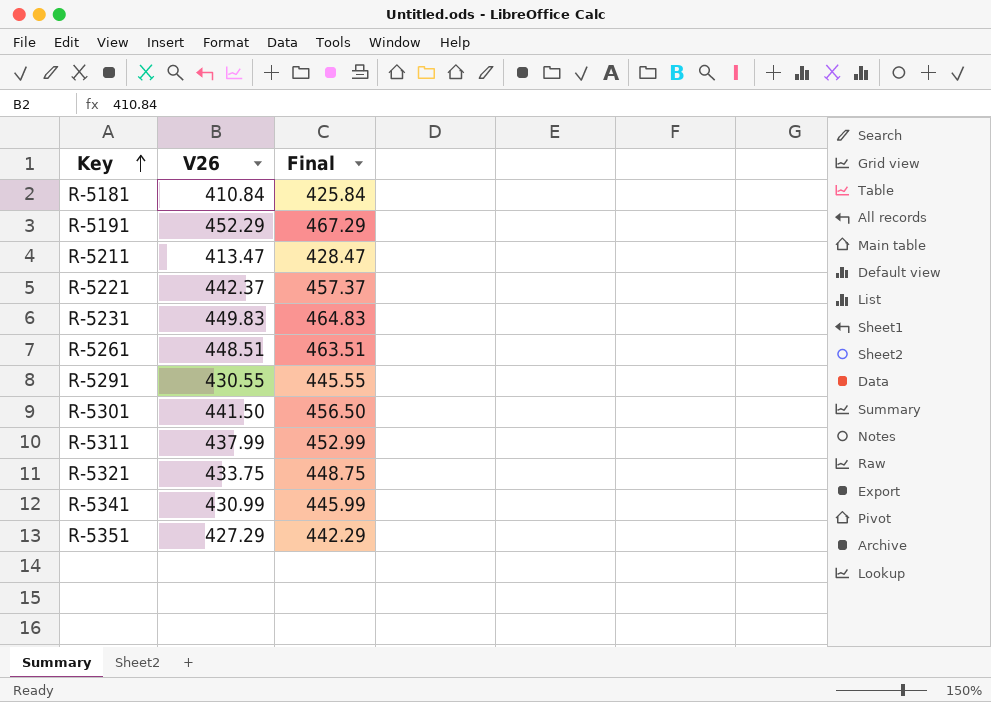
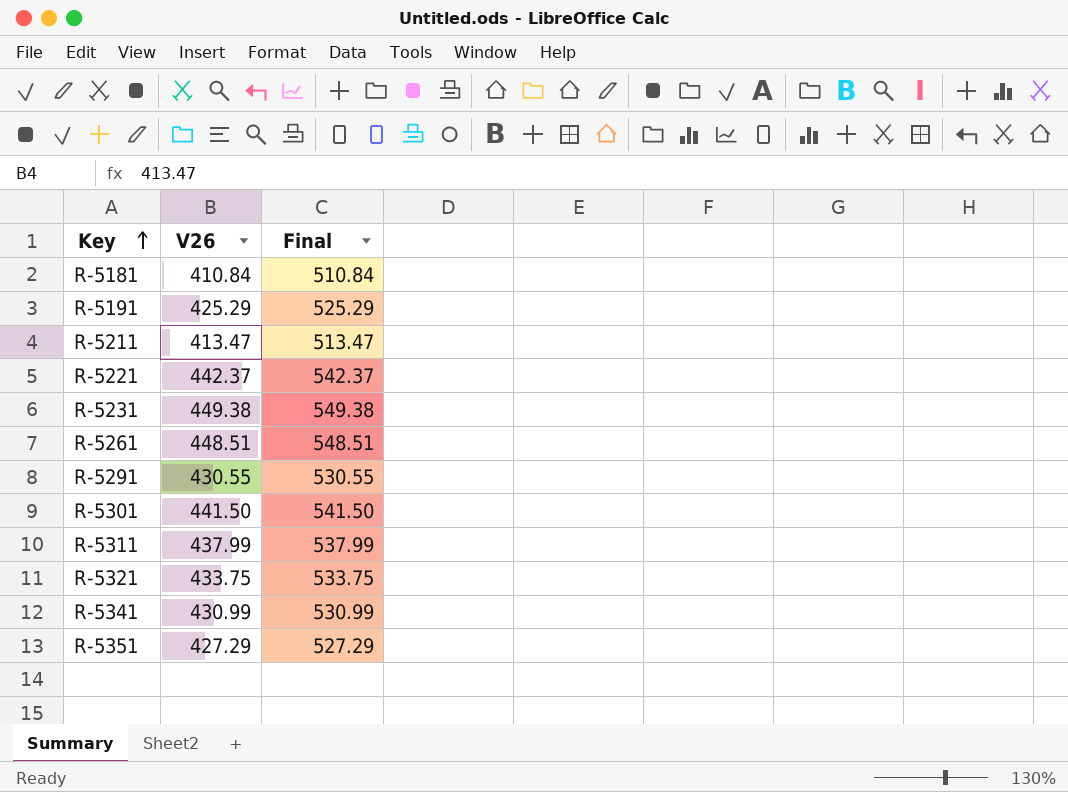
column Final | formula: [V26] + 15 -> [V26] + 100
R-5191 | V26: 452.29 -> 425.29
R-5231 | V26: 449.83 -> 449.38

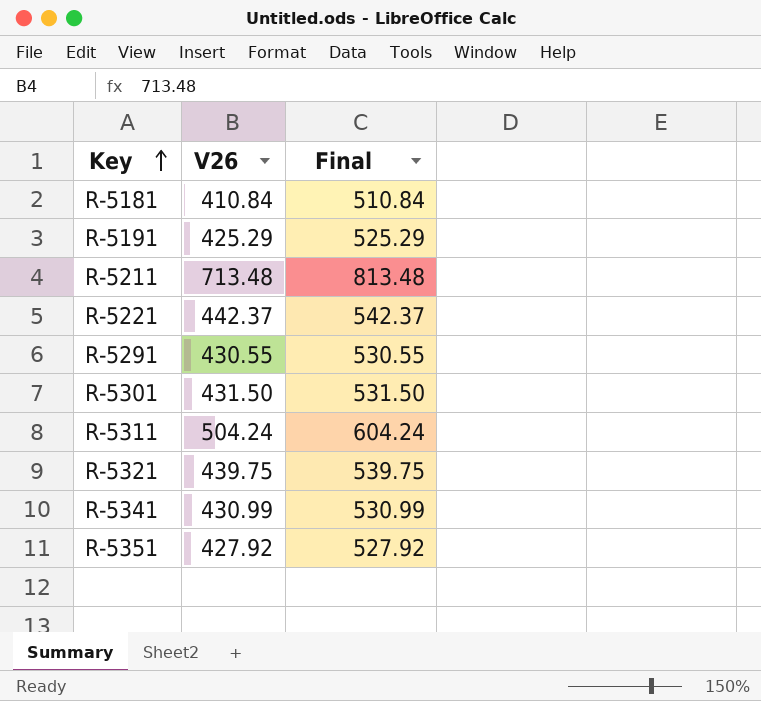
row R-5231: 449.38 | 549.38 -> none
row R-5261: 448.51 | 548.51 -> none
R-5211 | V26: 413.47 -> 713.48
R-5211 | Final: 513.47 -> 813.48
R-5301 | V26: 441.50 -> 431.50
R-5301 | Final: 541.50 -> 531.50
R-5311 | V26: 437.99 -> 504.24
R-5311 | Final: 537.99 -> 604.24
R-5321 | V26: 433.75 -> 439.75
R-5321 | Final: 533.75 -> 539.75
R-5351 | V26: 427.29 -> 427.92
R-5351 | Final: 527.29 -> 527.92

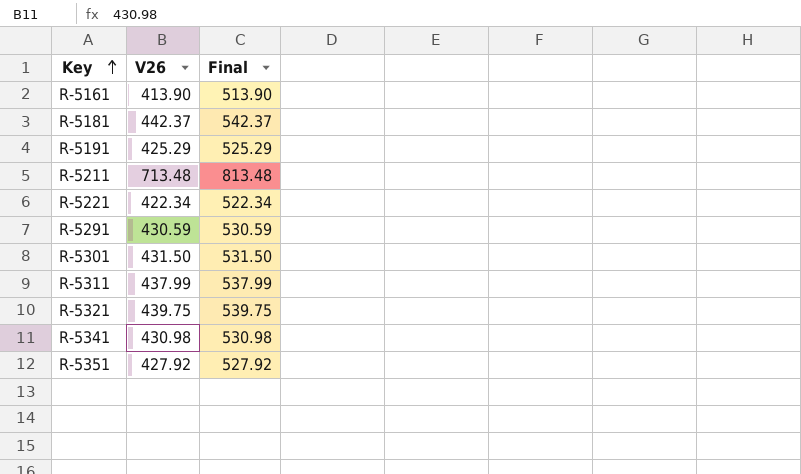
row R-5161: none -> 413.90 | 513.90
R-5181 | V26: 410.84 -> 442.37
R-5181 | Final: 510.84 -> 542.37
R-5221 | V26: 442.37 -> 422.34
R-5221 | Final: 542.37 -> 522.34
R-5291 | V26: 430.55 -> 430.59
R-5291 | Final: 530.55 -> 530.59
R-5311 | V26: 504.24 -> 437.99
R-5311 | Final: 604.24 -> 537.99
R-5341 | V26: 430.99 -> 430.98
R-5341 | Final: 530.99 -> 530.98

